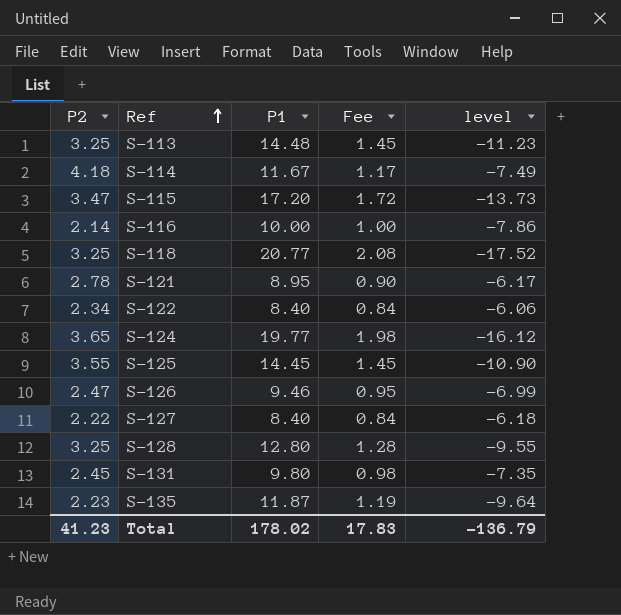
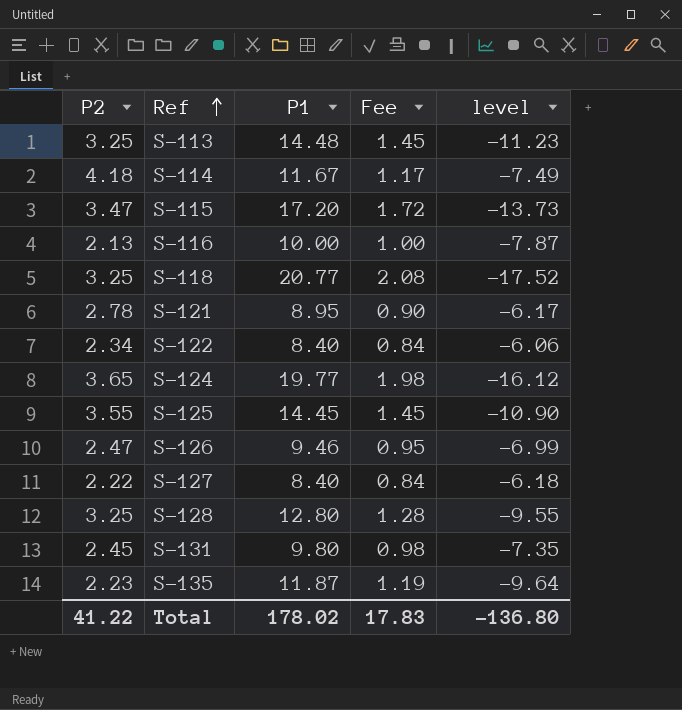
S-116 | P2: 2.14 -> 2.13
S-116 | level: -7.86 -> -7.87
Total | P2: 41.23 -> 41.22
Total | level: -136.79 -> -136.80

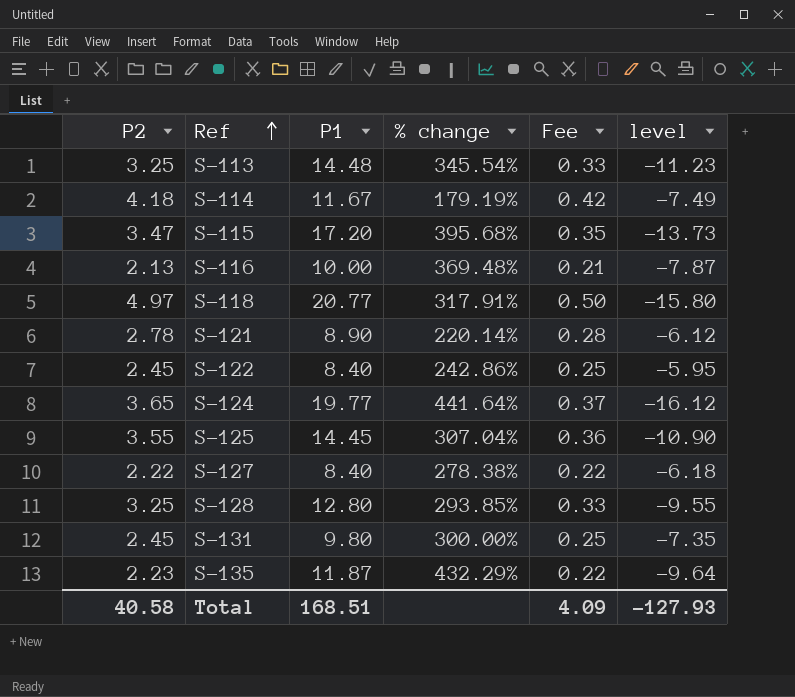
column % change | formula: none -> ([P1] - [P2]) / [P2]
column Fee | formula: [P1] * 0.1 -> [P2] * 0.1
row S-126: 2.47 | 9.46 | 0.95 | -6.99 -> none
S-118 | P2: 3.25 -> 4.97
S-118 | level: -17.52 -> -15.80
S-121 | P1: 8.95 -> 8.90
S-121 | level: -6.17 -> -6.12
S-122 | P2: 2.34 -> 2.45
S-122 | level: -6.06 -> -5.95
Total | P2: 41.22 -> 40.58
Total | P1: 178.02 -> 168.51
Total | Fee: 17.83 -> 4.09
Total | level: -136.80 -> -127.93

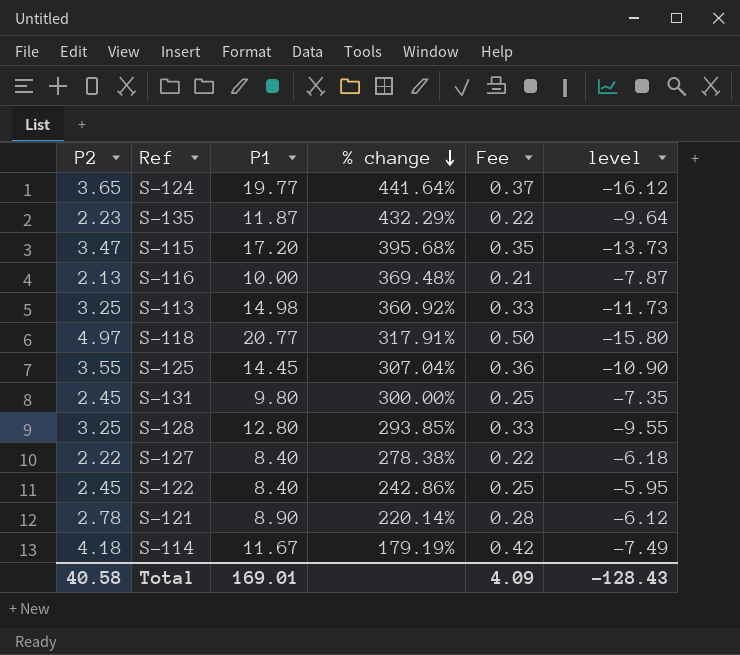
row order: Ref ascending -> % change descending
S-113 | P1: 14.48 -> 14.98
S-113 | % change: 345.54% -> 360.92%
S-113 | level: -11.23 -> -11.73
Total | P1: 168.51 -> 169.01
Total | level: -127.93 -> -128.43

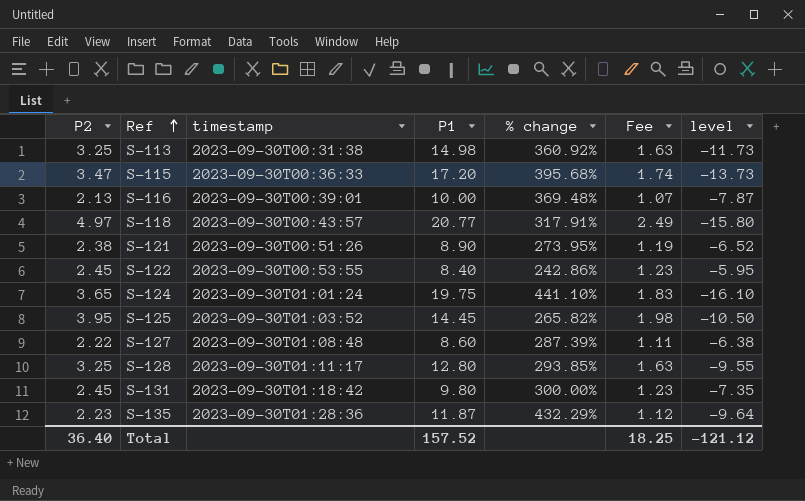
row order: % change descending -> Ref ascending
column timestamp | position: none -> 3
column Fee | formula: [P2] * 0.1 -> [P2] * 0.5
row S-114: 4.18 | 11.67 | 179.19% | 0.42 | -7.49 -> none
S-121 | P2: 2.78 -> 2.38
S-121 | % change: 220.14% -> 273.95%
S-121 | level: -6.12 -> -6.52
S-124 | P1: 19.77 -> 19.75
S-124 | % change: 441.64% -> 441.10%
S-124 | level: -16.12 -> -16.10
S-125 | P2: 3.55 -> 3.95
S-125 | % change: 307.04% -> 265.82%
S-125 | level: -10.90 -> -10.50
S-127 | P1: 8.40 -> 8.60
S-127 | % change: 278.38% -> 287.39%
S-127 | level: -6.18 -> -6.38
Total | P2: 40.58 -> 36.40
Total | P1: 169.01 -> 157.52
Total | Fee: 4.09 -> 18.25
Total | level: -128.43 -> -121.12

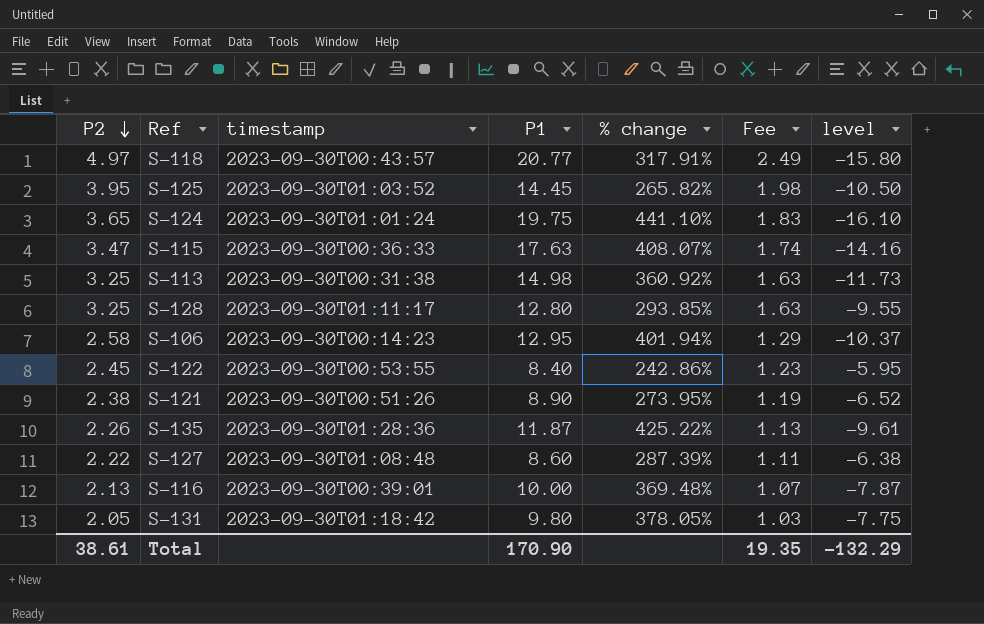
row order: Ref ascending -> P2 descending
S-115 | P1: 17.20 -> 17.63
S-115 | % change: 395.68% -> 408.07%
S-115 | level: -13.73 -> -14.16
row S-106: none -> 2.58 | 2023-09-30T00:14:23 | 12.95 | 401.94% | 1.29 | -10.37
S-135 | P2: 2.23 -> 2.26
S-135 | % change: 432.29% -> 425.22%
S-135 | Fee: 1.12 -> 1.13
S-135 | level: -9.64 -> -9.61
S-131 | P2: 2.45 -> 2.05
S-131 | % change: 300.00% -> 378.05%
S-131 | Fee: 1.23 -> 1.03
S-131 | level: -7.35 -> -7.75
Total | P2: 36.40 -> 38.61
Total | P1: 157.52 -> 170.90
Total | Fee: 18.25 -> 19.35
Total | level: -121.12 -> -132.29

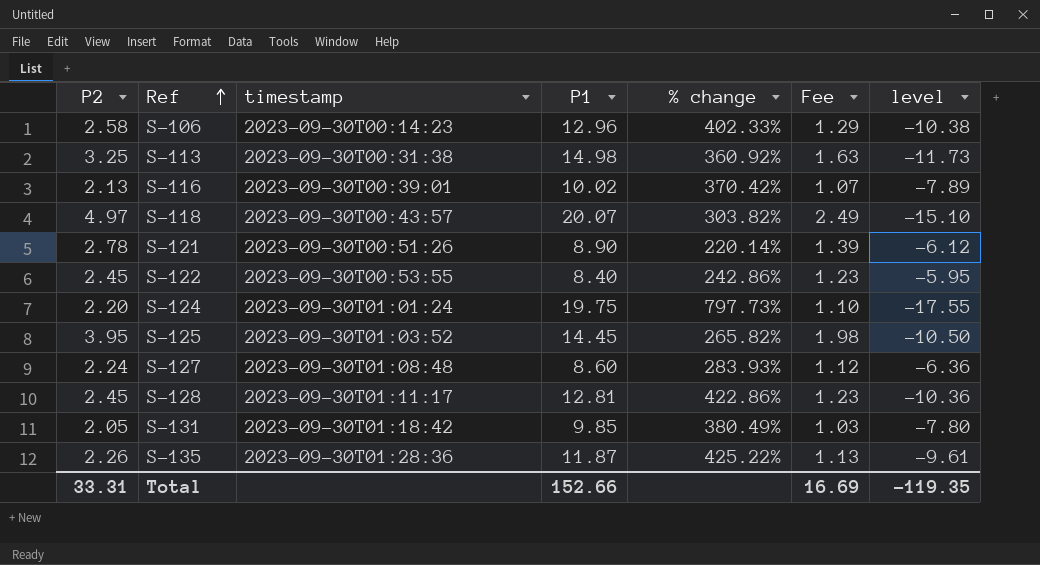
row order: P2 descending -> Ref ascending
row S-115: 3.47 | 2023-09-30T00:36:33 | 17.63 | 408.07% | 1.74 | -14.16 -> none
S-106 | P1: 12.95 -> 12.96
S-106 | % change: 401.94% -> 402.33%
S-106 | level: -10.37 -> -10.38
S-116 | P1: 10.00 -> 10.02
S-116 | % change: 369.48% -> 370.42%
S-116 | level: -7.87 -> -7.89
S-118 | P1: 20.77 -> 20.07
S-118 | % change: 317.91% -> 303.82%
S-118 | level: -15.80 -> -15.10
S-121 | P2: 2.38 -> 2.78
S-121 | % change: 273.95% -> 220.14%
S-121 | Fee: 1.19 -> 1.39
S-121 | level: -6.52 -> -6.12
S-124 | P2: 3.65 -> 2.20
S-124 | % change: 441.10% -> 797.73%
S-124 | Fee: 1.83 -> 1.10
S-124 | level: -16.10 -> -17.55
S-127 | P2: 2.22 -> 2.24
S-127 | % change: 287.39% -> 283.93%
S-127 | Fee: 1.11 -> 1.12
S-127 | level: -6.38 -> -6.36
S-128 | P2: 3.25 -> 2.45
S-128 | P1: 12.80 -> 12.81
S-128 | % change: 293.85% -> 422.86%
S-128 | Fee: 1.63 -> 1.23
S-128 | level: -9.55 -> -10.36
S-131 | P1: 9.80 -> 9.85
S-131 | % change: 378.05% -> 380.49%
S-131 | level: -7.75 -> -7.80
Total | P2: 38.61 -> 33.31
Total | P1: 170.90 -> 152.66
Total | Fee: 19.35 -> 16.69
Total | level: -132.29 -> -119.35

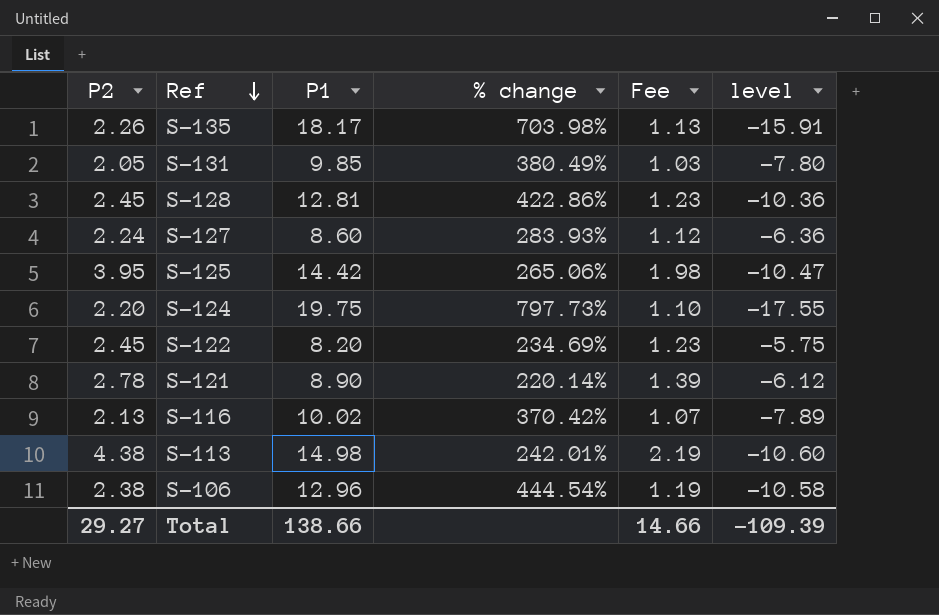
row order: Ref ascending -> Ref descending
column timestamp | position: 3 -> none
row S-118: 4.97 | 2023-09-30T00:43:57 | 20.07 | 303.82% | 2.49 | -15.10 -> none
S-135 | P1: 11.87 -> 18.17
S-135 | % change: 425.22% -> 703.98%
S-135 | level: -9.61 -> -15.91
S-125 | P1: 14.45 -> 14.42
S-125 | % change: 265.82% -> 265.06%
S-125 | level: -10.50 -> -10.47
S-122 | P1: 8.40 -> 8.20
S-122 | % change: 242.86% -> 234.69%
S-122 | level: -5.95 -> -5.75
S-113 | P2: 3.25 -> 4.38
S-113 | % change: 360.92% -> 242.01%
S-113 | Fee: 1.63 -> 2.19
S-113 | level: -11.73 -> -10.60
S-106 | P2: 2.58 -> 2.38
S-106 | % change: 402.33% -> 444.54%
S-106 | Fee: 1.29 -> 1.19
S-106 | level: -10.38 -> -10.58
Total | P2: 33.31 -> 29.27
Total | P1: 152.66 -> 138.66
Total | Fee: 16.69 -> 14.66
Total | level: -119.35 -> -109.39

